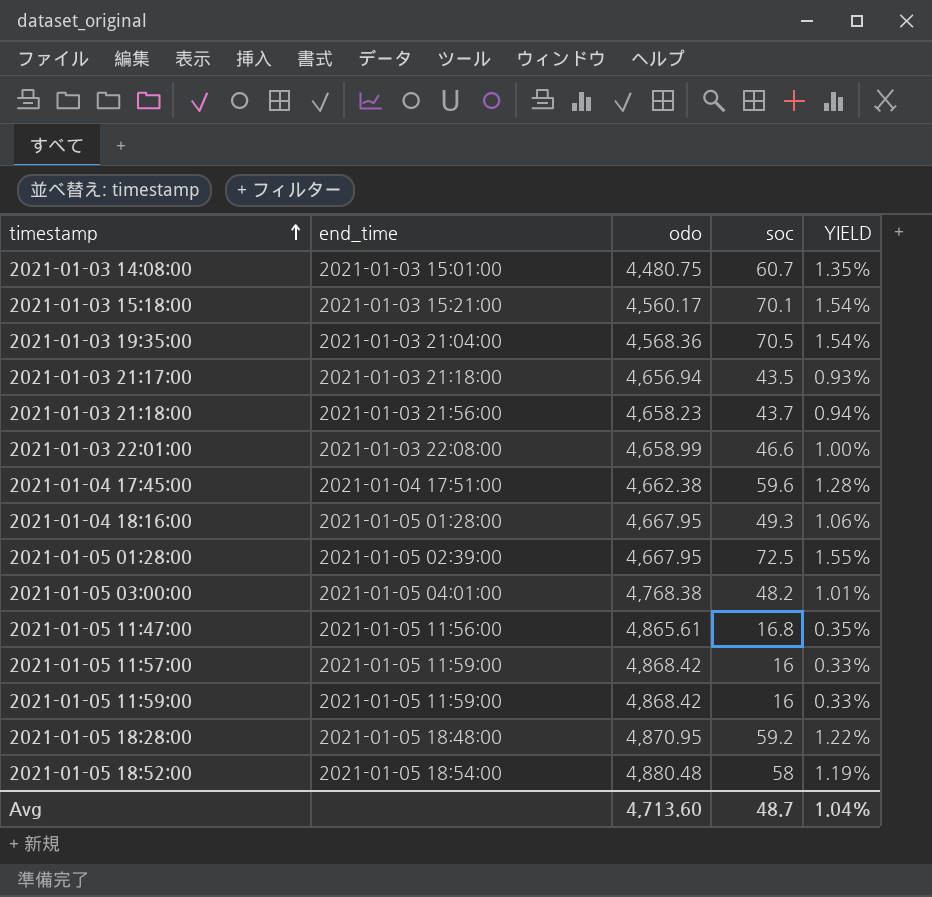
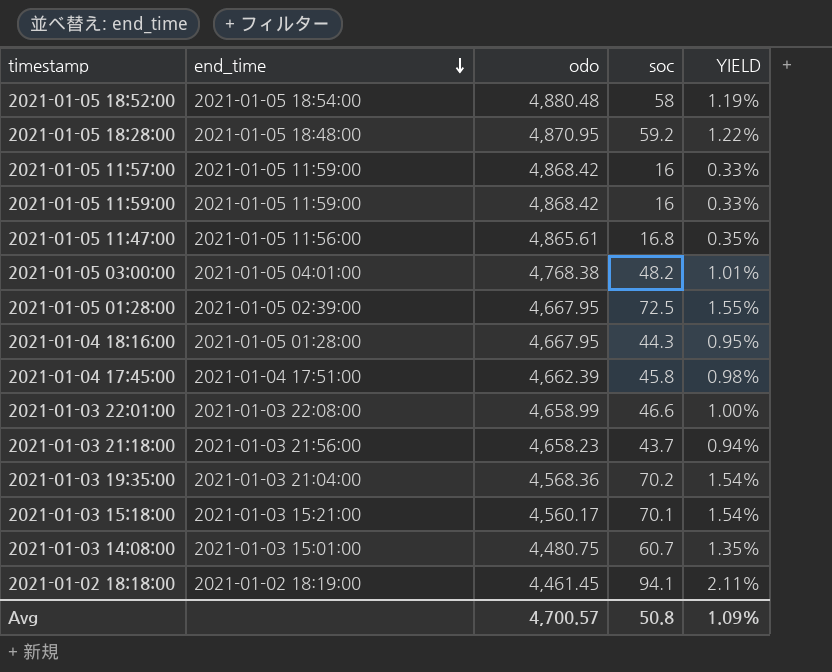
row order: timestamp ascending -> end_time descending
row 2021-01-03 21:17:00: 2021-01-03 21:18:00 | 4,656.94 | 43.5 | 0.93% -> none
2021-01-04 18:16:00 | soc: 49.3 -> 44.3
2021-01-04 18:16:00 | YIELD: 1.06% -> 0.95%
2021-01-04 17:45:00 | odo: 4,662.38 -> 4,662.39
2021-01-04 17:45:00 | soc: 59.6 -> 45.8
2021-01-04 17:45:00 | YIELD: 1.28% -> 0.98%
2021-01-03 19:35:00 | soc: 70.5 -> 70.2
row 2021-01-02 18:18:00: none -> 2021-01-02 18:19:00 | 4,461.45 | 94.1 | 2.11%
Avg | odo: 4,713.60 -> 4,700.57
Avg | soc: 48.7 -> 50.8
Avg | YIELD: 1.04% -> 1.09%

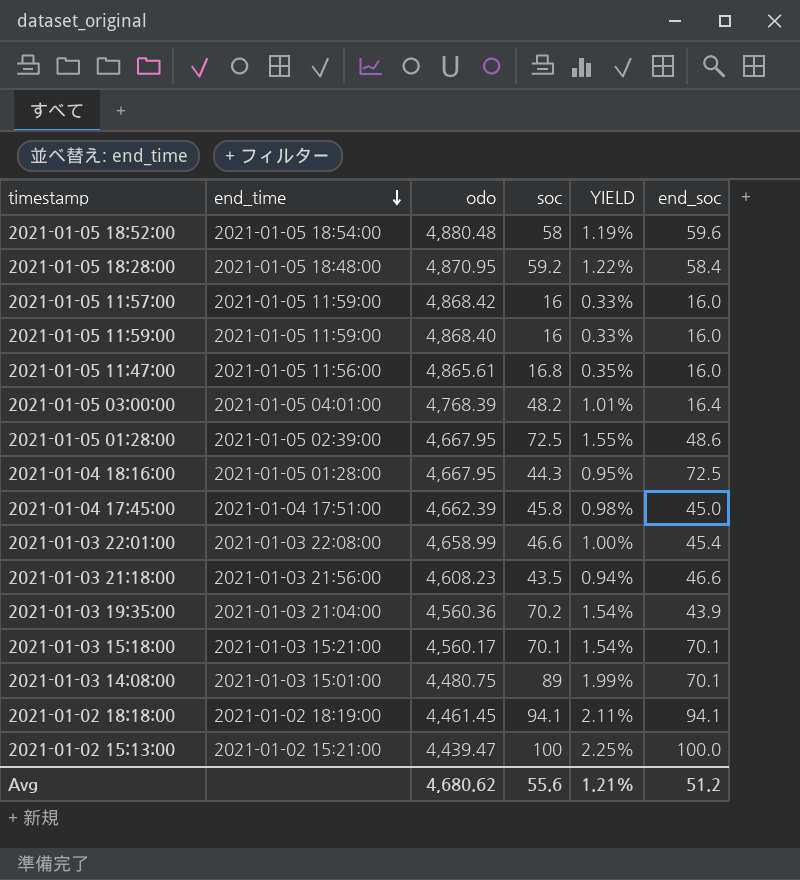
column end_soc | position: none -> 6
2021-01-05 11:59:00 | odo: 4,868.42 -> 4,868.40
2021-01-05 03:00:00 | odo: 4,768.38 -> 4,768.39
2021-01-03 21:18:00 | odo: 4,658.23 -> 4,608.23
2021-01-03 21:18:00 | soc: 43.7 -> 43.5
2021-01-03 19:35:00 | odo: 4,568.36 -> 4,560.36
2021-01-03 14:08:00 | soc: 60.7 -> 89
2021-01-03 14:08:00 | YIELD: 1.35% -> 1.99%
row 2021-01-02 15:13:00: none -> 2021-01-02 15:21:00 | 4,439.47 | 100 | 2.25% | 100.0
Avg | odo: 4,700.57 -> 4,680.62
Avg | soc: 50.8 -> 55.6
Avg | YIELD: 1.09% -> 1.21%

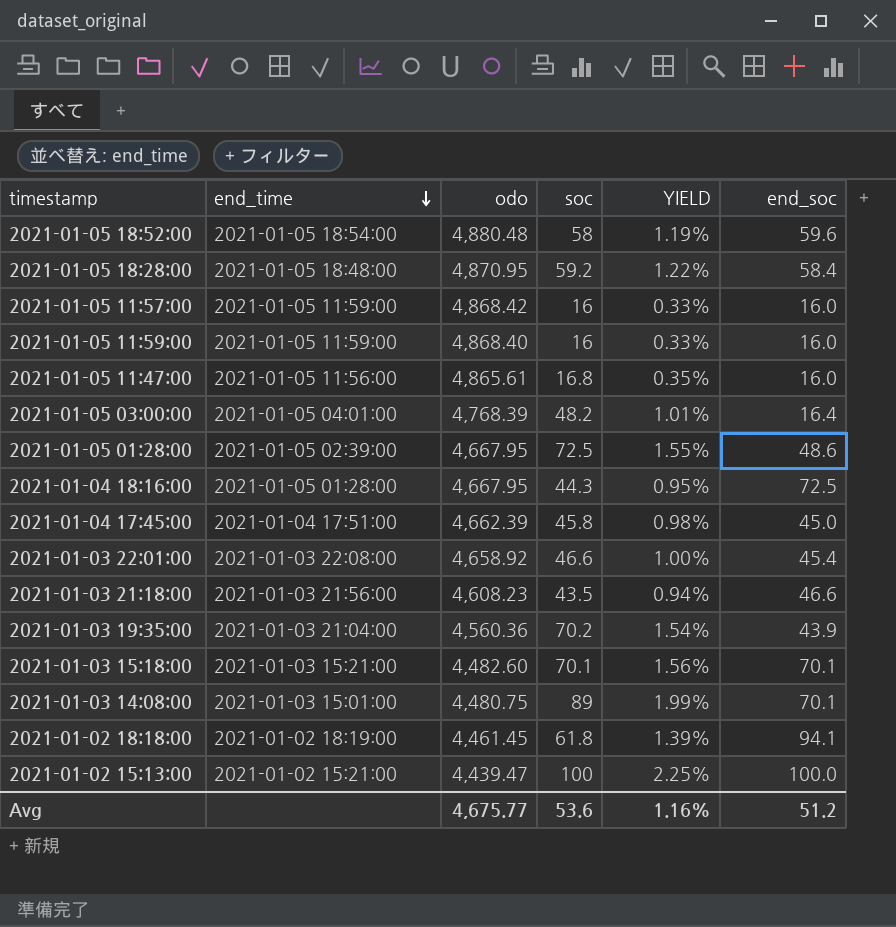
2021-01-03 22:01:00 | odo: 4,658.99 -> 4,658.92
2021-01-03 15:18:00 | odo: 4,560.17 -> 4,482.60
2021-01-03 15:18:00 | YIELD: 1.54% -> 1.56%
2021-01-02 18:18:00 | soc: 94.1 -> 61.8
2021-01-02 18:18:00 | YIELD: 2.11% -> 1.39%
Avg | odo: 4,680.62 -> 4,675.77
Avg | soc: 55.6 -> 53.6
Avg | YIELD: 1.21% -> 1.16%

